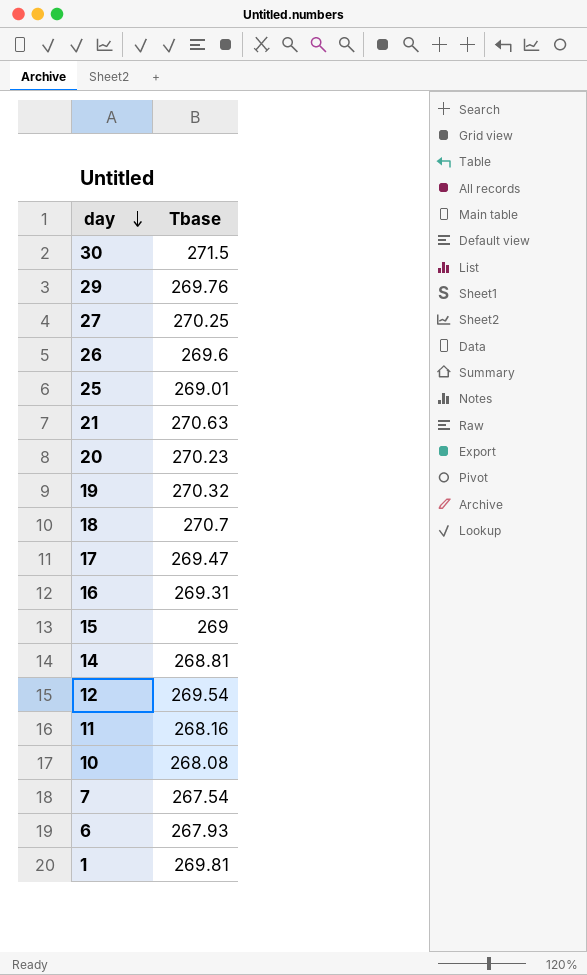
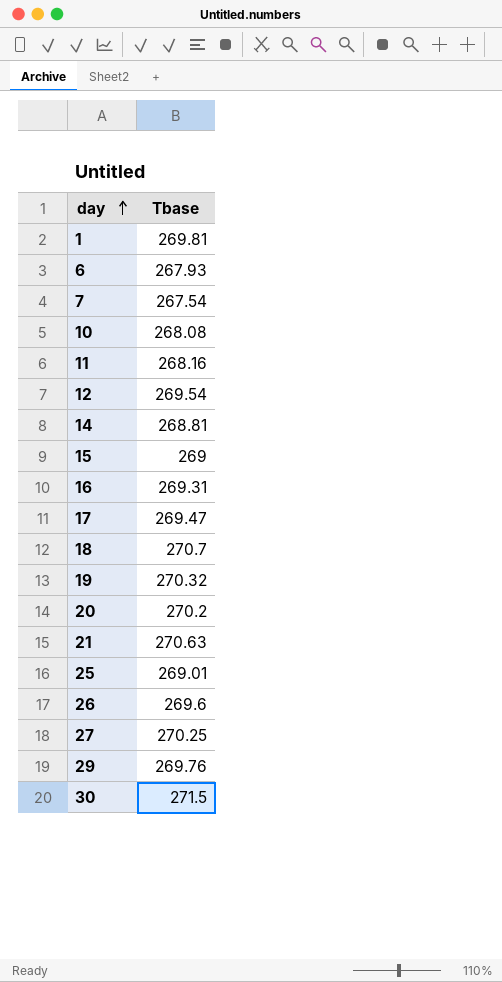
row order: day descending -> day ascending
20 | Tbase: 270.23 -> 270.2

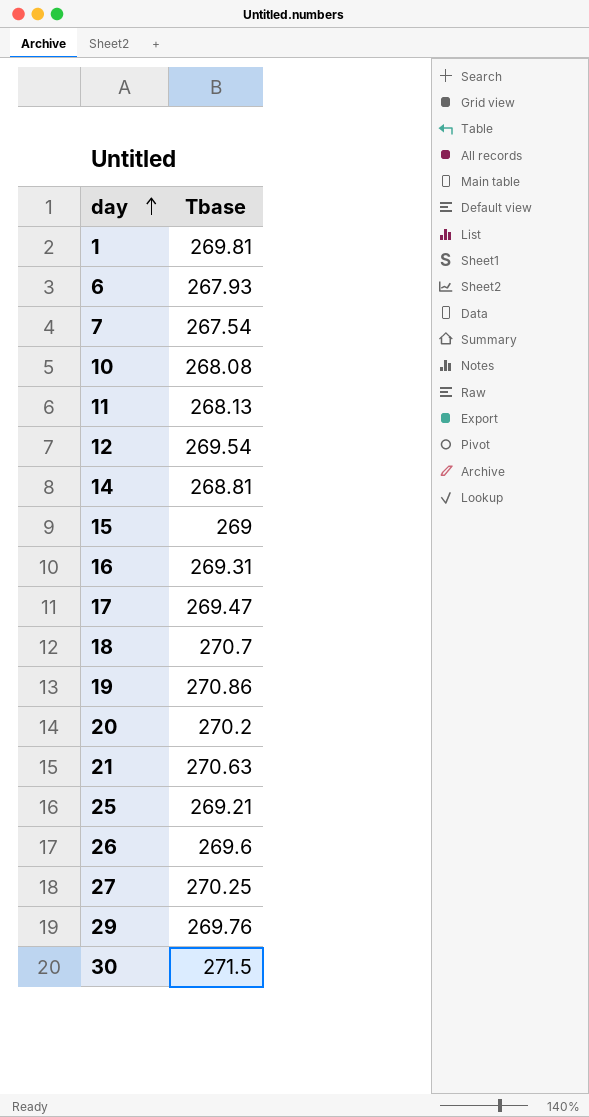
11 | Tbase: 268.16 -> 268.13
19 | Tbase: 270.32 -> 270.86
25 | Tbase: 269.01 -> 269.21

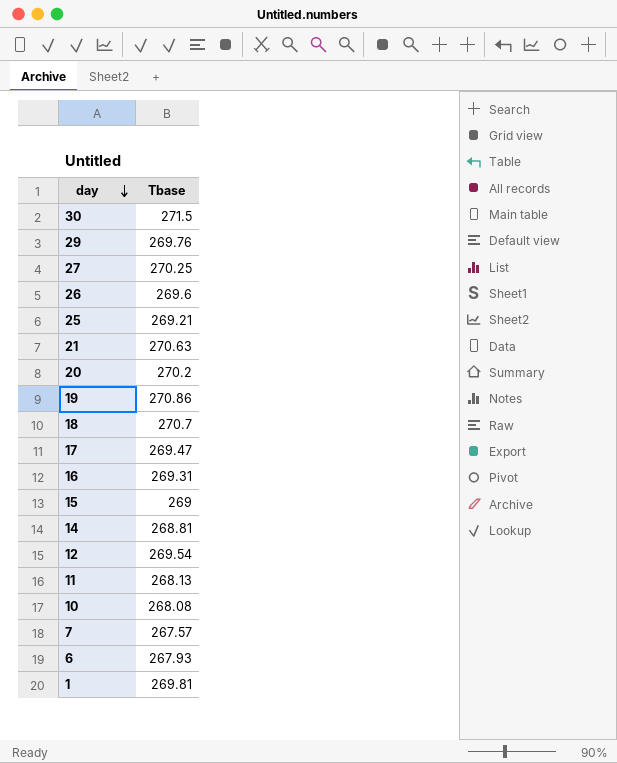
row order: day ascending -> day descending
7 | Tbase: 267.54 -> 267.57

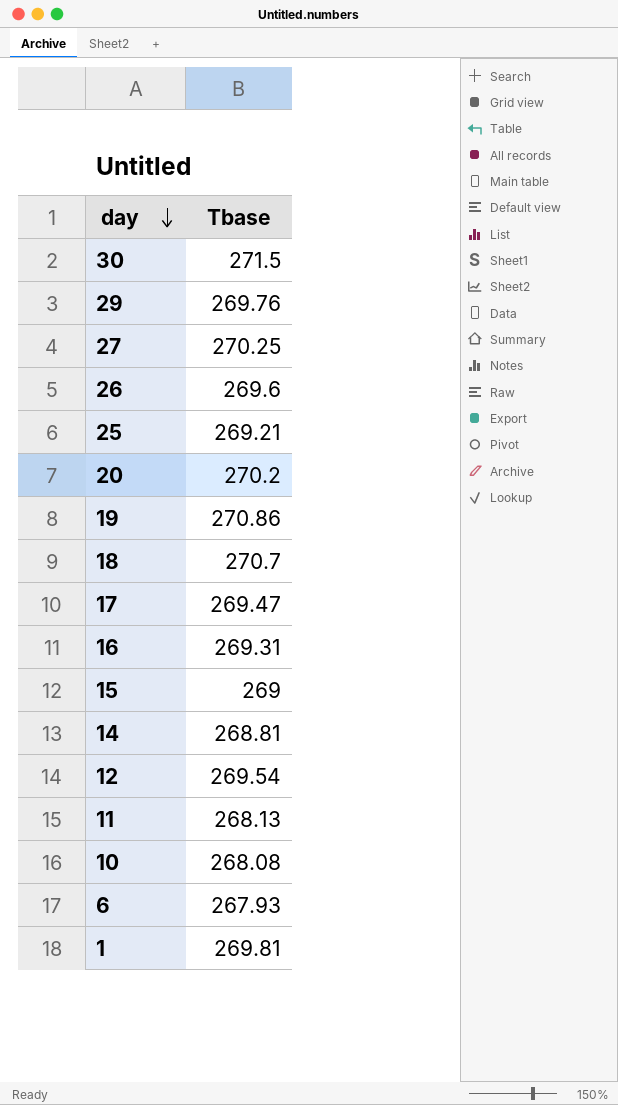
row 21: 270.63 -> none
row 7: 267.57 -> none

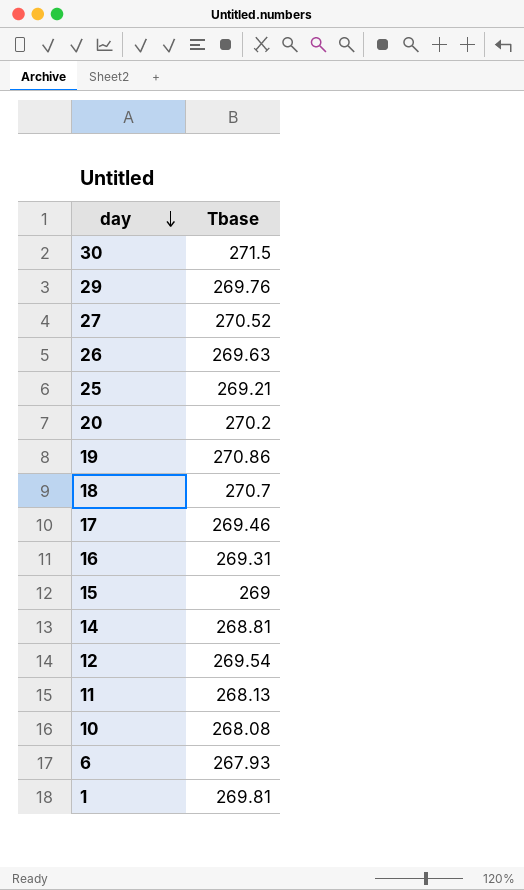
27 | Tbase: 270.25 -> 270.52
26 | Tbase: 269.6 -> 269.63
17 | Tbase: 269.47 -> 269.46

